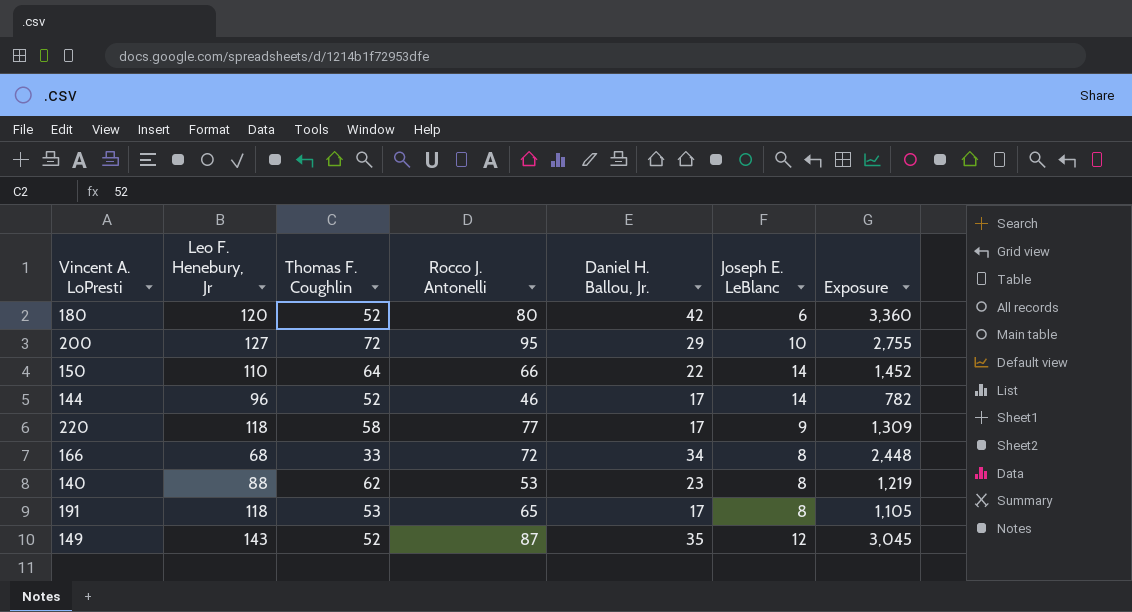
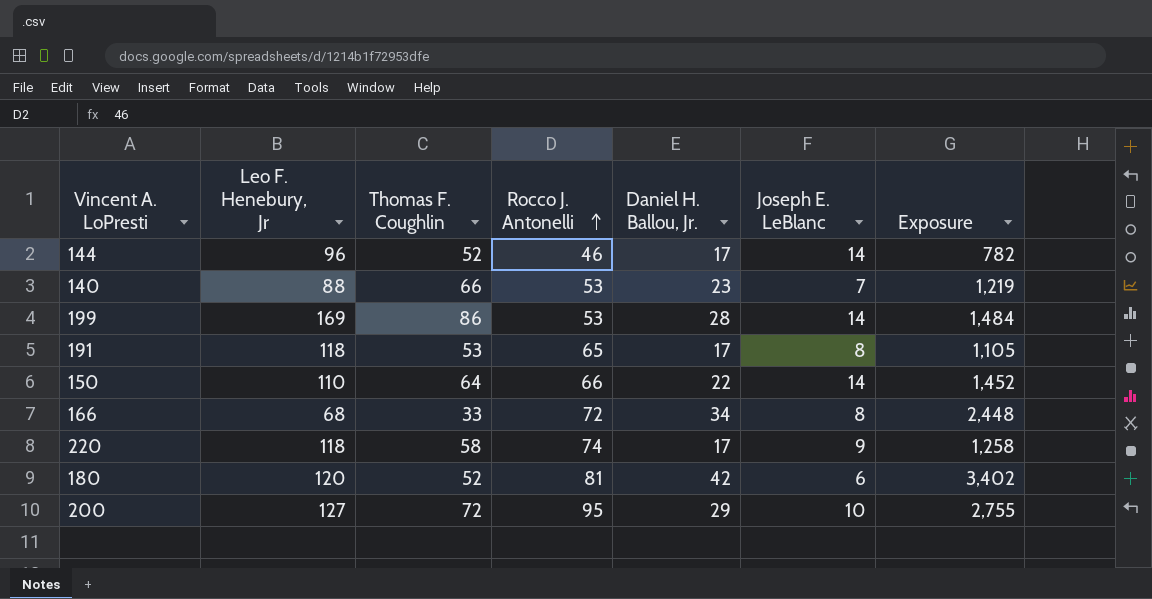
row order: none -> Rocco J. Antonelli ascending
row 149: 143 | 52 | 87 | 35 | 12 | 3,045 -> none
140 | Thomas F. Coughlin: 62 -> 66
140 | Joseph E. LeBlanc: 8 -> 7
row 199: none -> 169 | 86 | 53 | 28 | 14 | 1,484
220 | Rocco J. Antonelli: 77 -> 74
220 | Exposure: 1,309 -> 1,258
180 | Rocco J. Antonelli: 80 -> 81
180 | Exposure: 3,360 -> 3,402

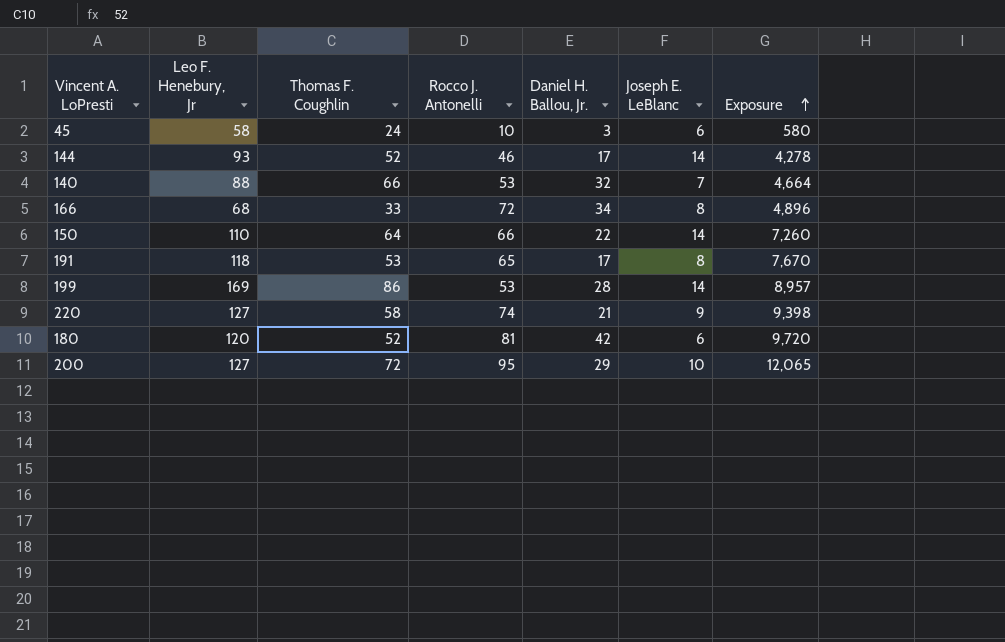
row order: Rocco J. Antonelli ascending -> Exposure ascending
column Exposure | formula: [Rocco J. Antonelli] * [Daniel H. Ballou, Jr.] -> [Leo F. Henebury, Jr] * [Rocco J. Antonelli]
row 45: none -> 58 | 24 | 10 | 3 | 6 | 580
144 | Leo F. Henebury, Jr: 96 -> 93
140 | Daniel H. Ballou, Jr.: 23 -> 32
220 | Leo F. Henebury, Jr: 118 -> 127
220 | Daniel H. Ballou, Jr.: 17 -> 21

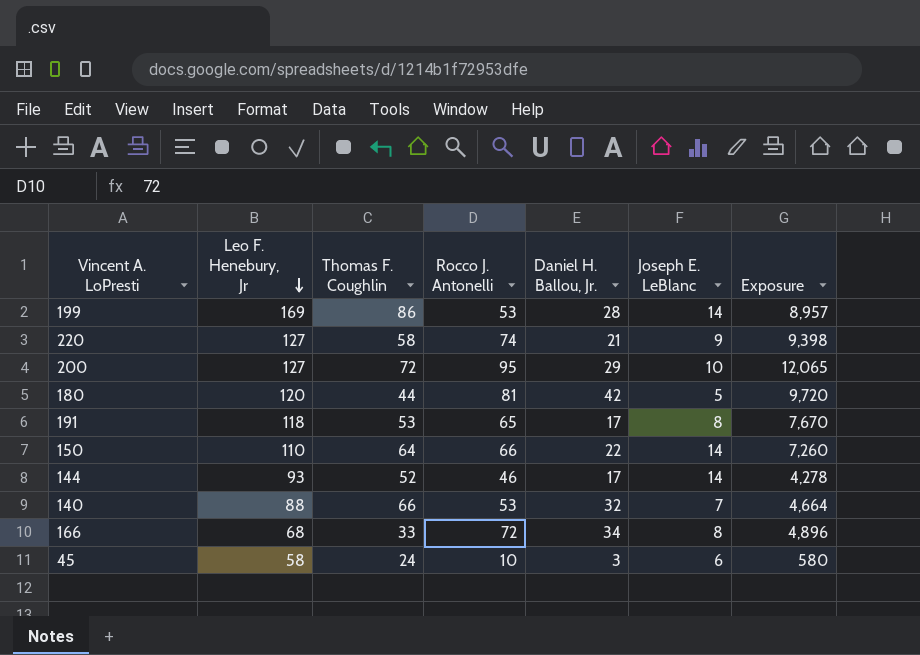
row order: Exposure ascending -> Leo F. Henebury, Jr descending
180 | Thomas F. Coughlin: 52 -> 44
180 | Joseph E. LeBlanc: 6 -> 5

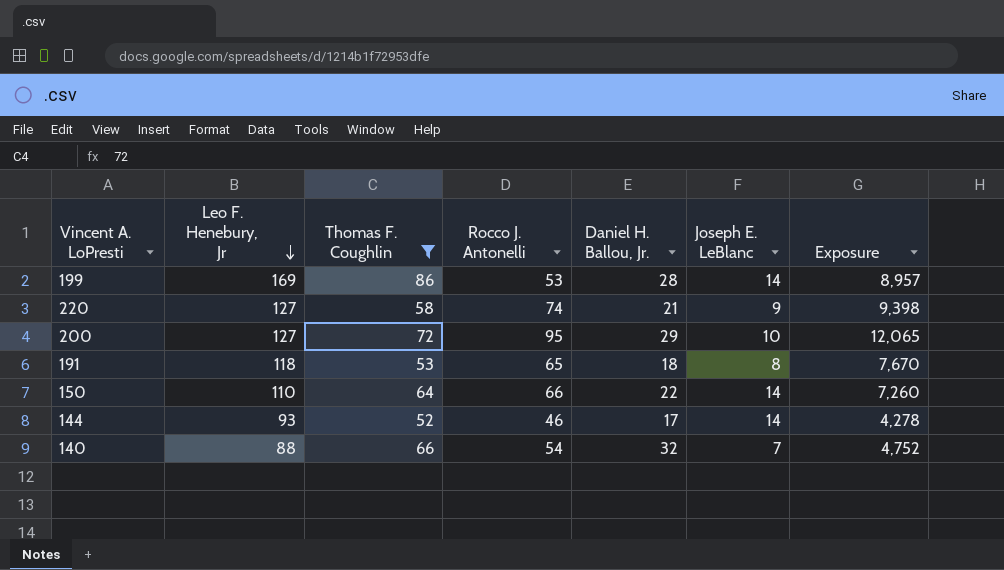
filter: none -> Thomas F. Coughlin >= 52
191 | Daniel H. Ballou, Jr.: 17 -> 18
140 | Rocco J. Antonelli: 53 -> 54
140 | Exposure: 4,664 -> 4,752

